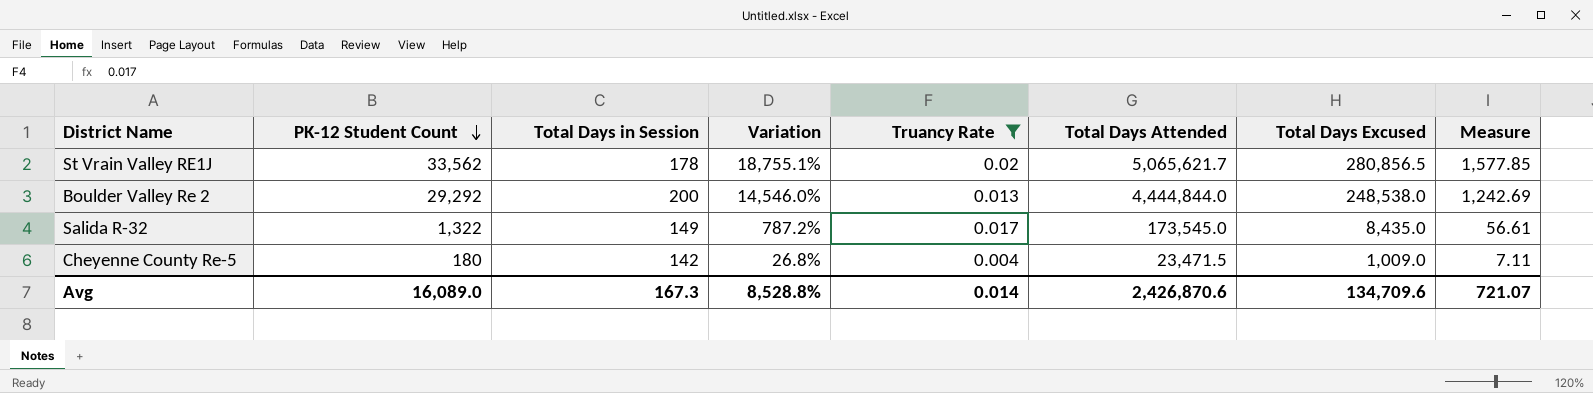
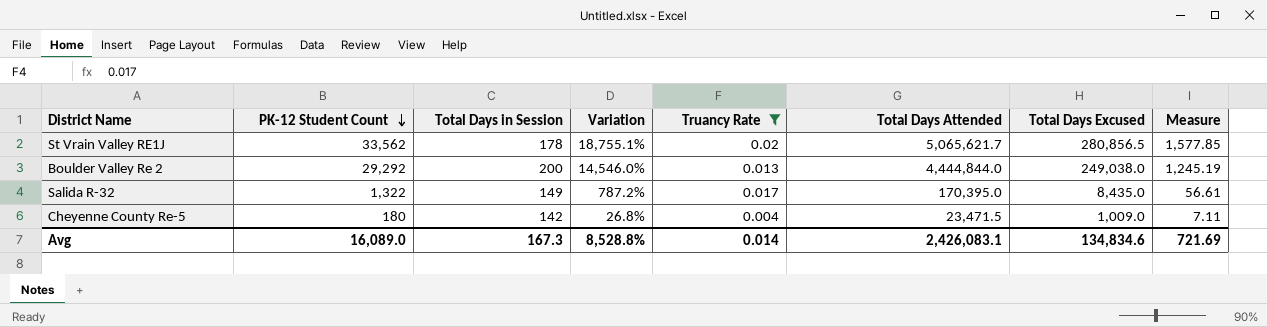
Boulder Valley Re 2 | Total Days Excused: 248,538.0 -> 249,038.0
Boulder Valley Re 2 | Measure: 1,242.69 -> 1,245.19
Salida R-32 | Total Days Attended: 173,545.0 -> 170,395.0
Avg | Total Days Attended: 2,426,870.6 -> 2,426,083.1
Avg | Total Days Excused: 134,709.6 -> 134,834.6
Avg | Measure: 721.07 -> 721.69

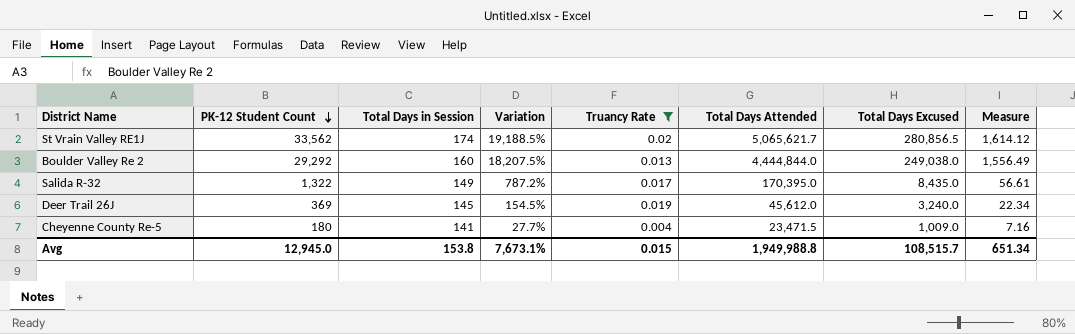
St Vrain Valley RE1J | Total Days in Session: 178 -> 174
St Vrain Valley RE1J | Variation: 18,755.1% -> 19,188.5%
St Vrain Valley RE1J | Measure: 1,577.85 -> 1,614.12
Boulder Valley Re 2 | Total Days in Session: 200 -> 160
Boulder Valley Re 2 | Variation: 14,546.0% -> 18,207.5%
Boulder Valley Re 2 | Measure: 1,245.19 -> 1,556.49
row Deer Trail 26J: none -> 369 | 145 | 154.5% | 0.019 | 45,612.0 | 3,240.0 | 22.34
Cheyenne County Re-5 | Total Days in Session: 142 -> 141
Cheyenne County Re-5 | Variation: 26.8% -> 27.7%
Cheyenne County Re-5 | Measure: 7.11 -> 7.16
Avg | PK-12 Student Count: 16,089.0 -> 12,945.0
Avg | Total Days in Session: 167.3 -> 153.8
Avg | Variation: 8,528.8% -> 7,673.1%
Avg | Truancy Rate: 0.014 -> 0.015
Avg | Total Days Attended: 2,426,083.1 -> 1,949,988.8
Avg | Total Days Excused: 134,834.6 -> 108,515.7
Avg | Measure: 721.69 -> 651.34

